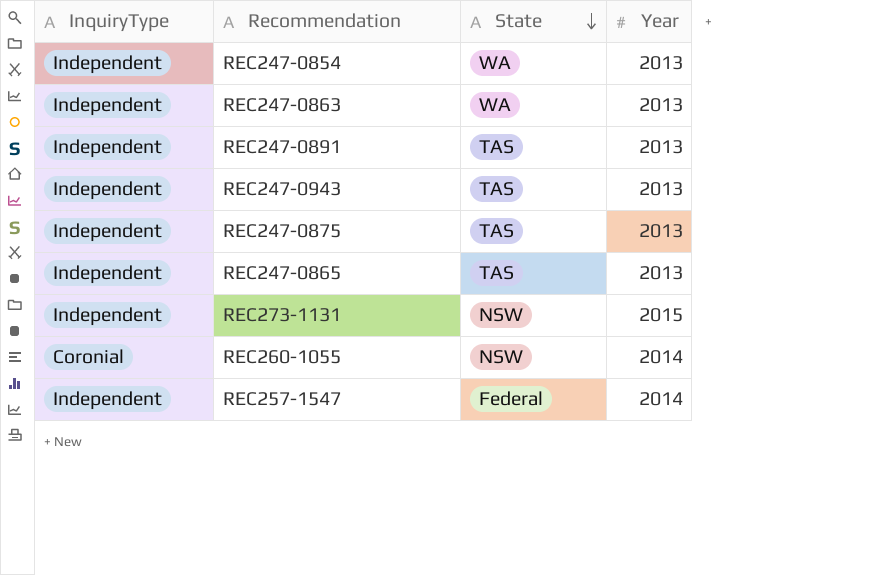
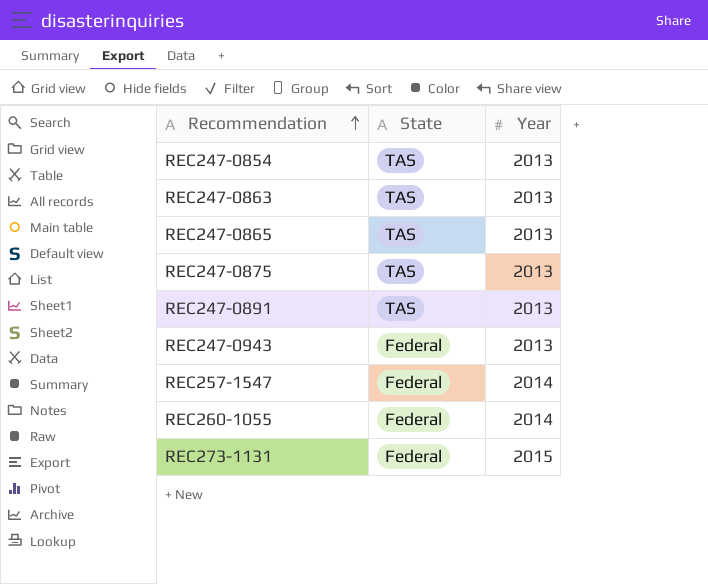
row order: State descending -> Recommendation ascending
column InquiryType | position: 1 -> none
REC247-0854 | State: WA -> TAS
REC247-0863 | State: WA -> TAS
REC247-0943 | State: TAS -> Federal
REC260-1055 | State: NSW -> Federal
REC273-1131 | State: NSW -> Federal

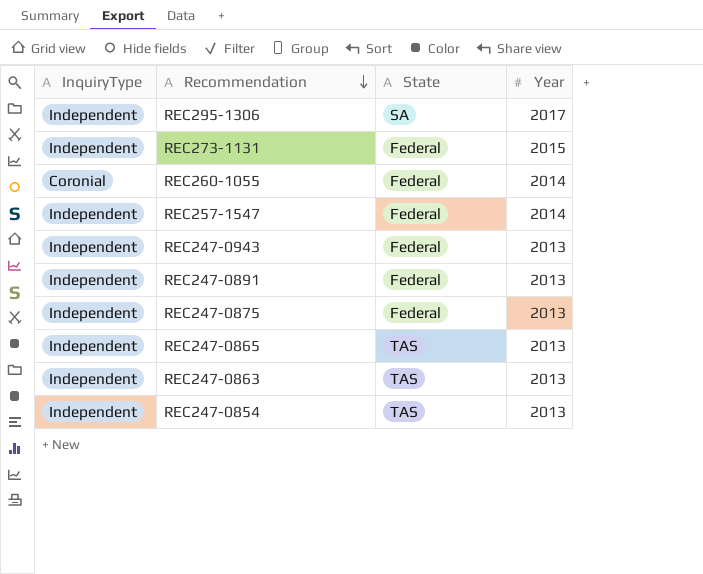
row order: Recommendation ascending -> Recommendation descending
column InquiryType | position: none -> 1
row REC295-1306: none -> Independent | SA | 2017
REC247-0891 | State: TAS -> Federal
REC247-0875 | State: TAS -> Federal

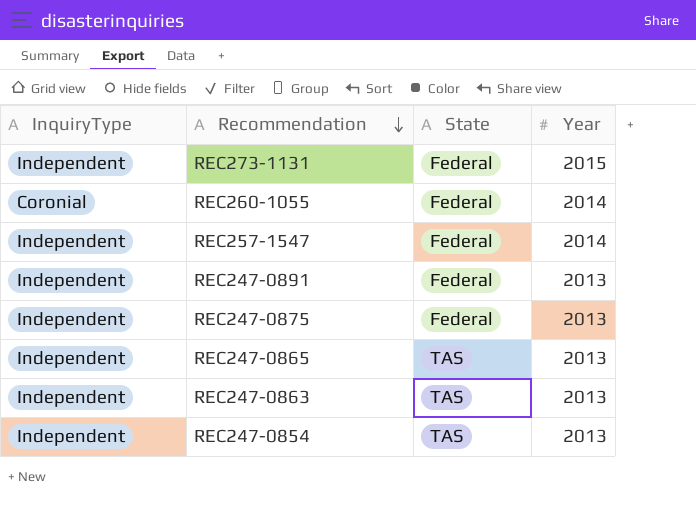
row REC295-1306: Independent | SA | 2017 -> none
row REC247-0943: Independent | Federal | 2013 -> none

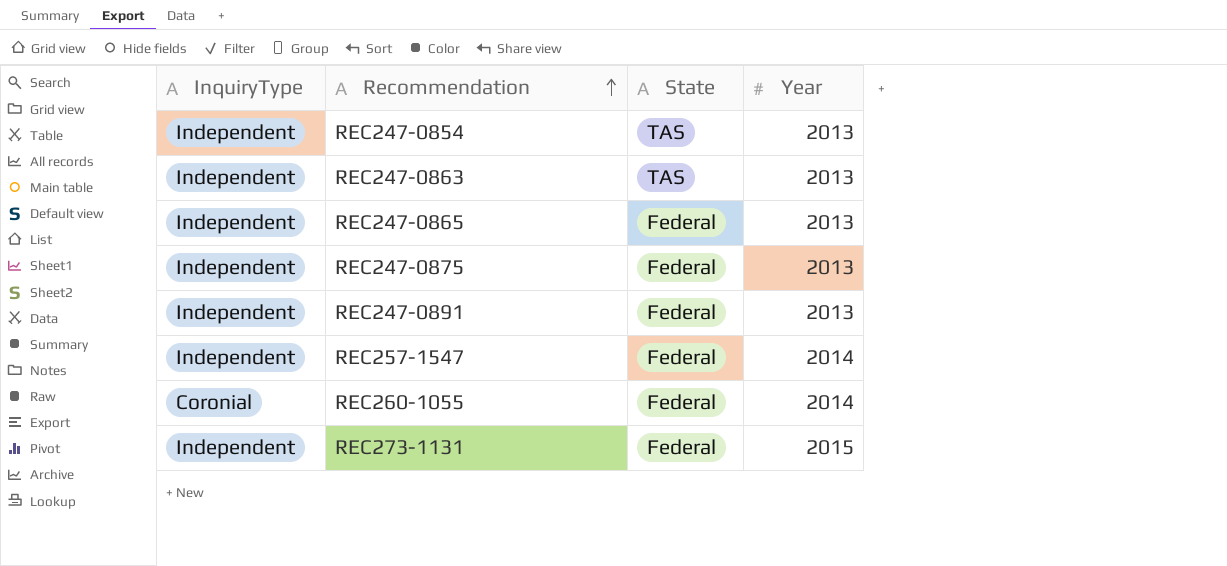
row order: Recommendation descending -> Recommendation ascending
REC247-0865 | State: TAS -> Federal

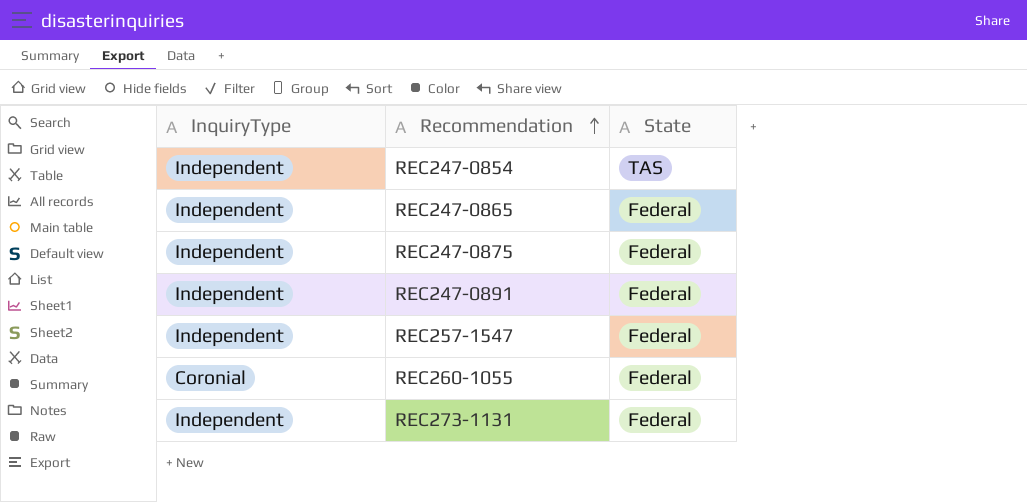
column Year | position: 4 -> none
row REC247-0863: Independent | TAS | 2013 -> none

